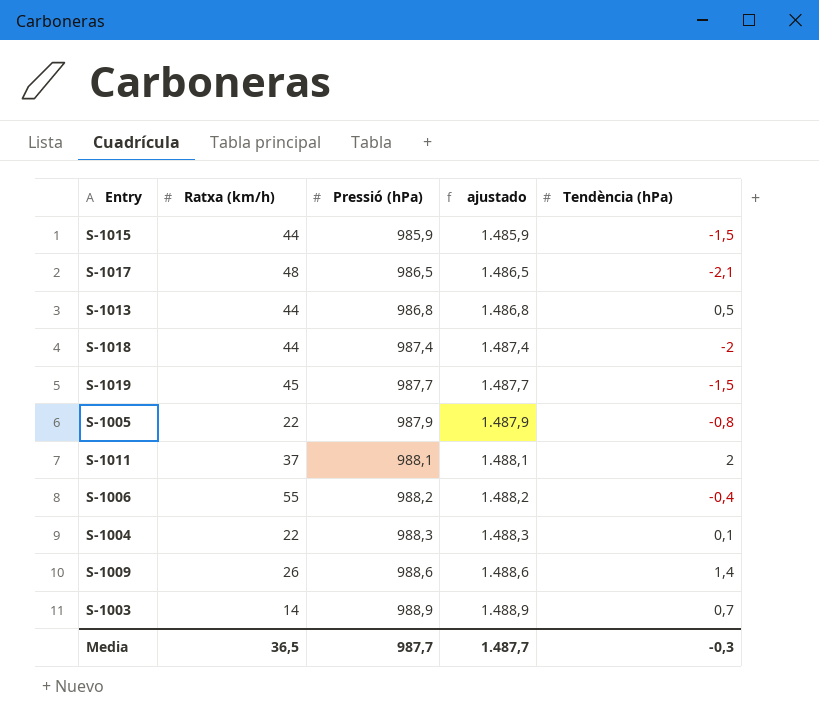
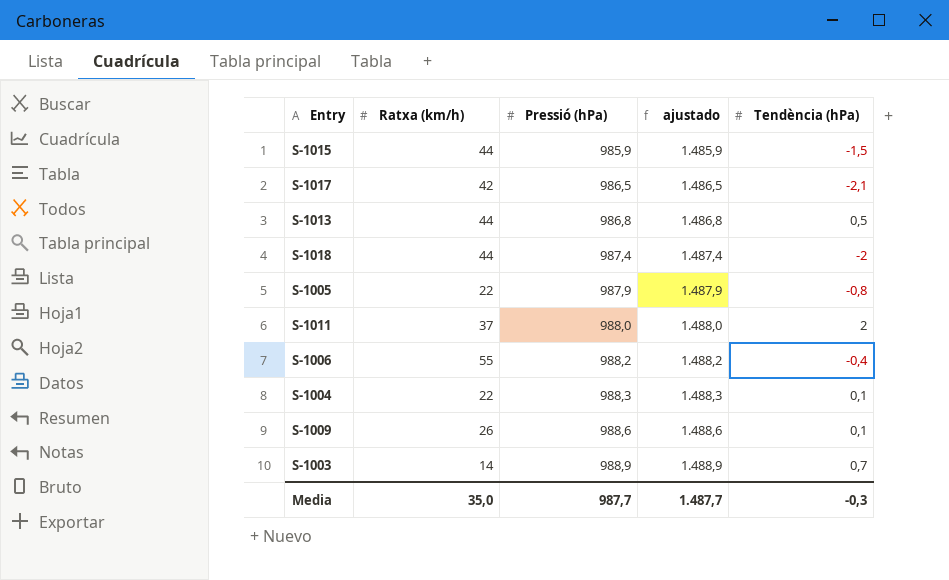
row S-1019: 45 | 987,7 | 1.487,7 | -1,5 -> none
S-1017 | Ratxa (km/h): 48 -> 42
S-1011 | Pressió (hPa): 988,1 -> 988,0
S-1011 | ajustado: 1.488,1 -> 1.488,0
S-1009 | Tendència (hPa): 1,4 -> 0,1
Media | Ratxa (km/h): 36,5 -> 35,0

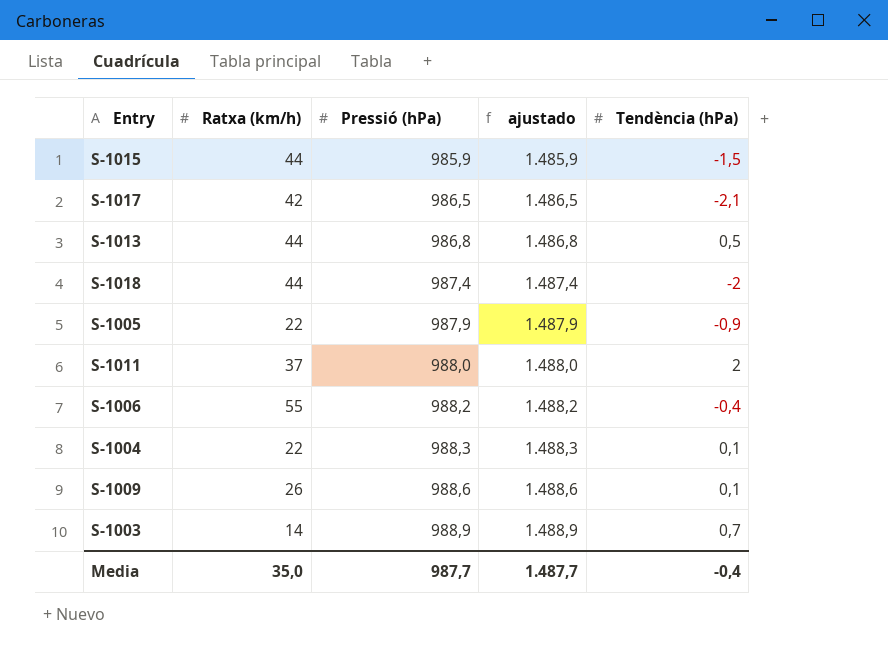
S-1005 | Tendència (hPa): -0,8 -> -0,9
Media | Tendència (hPa): -0,3 -> -0,4

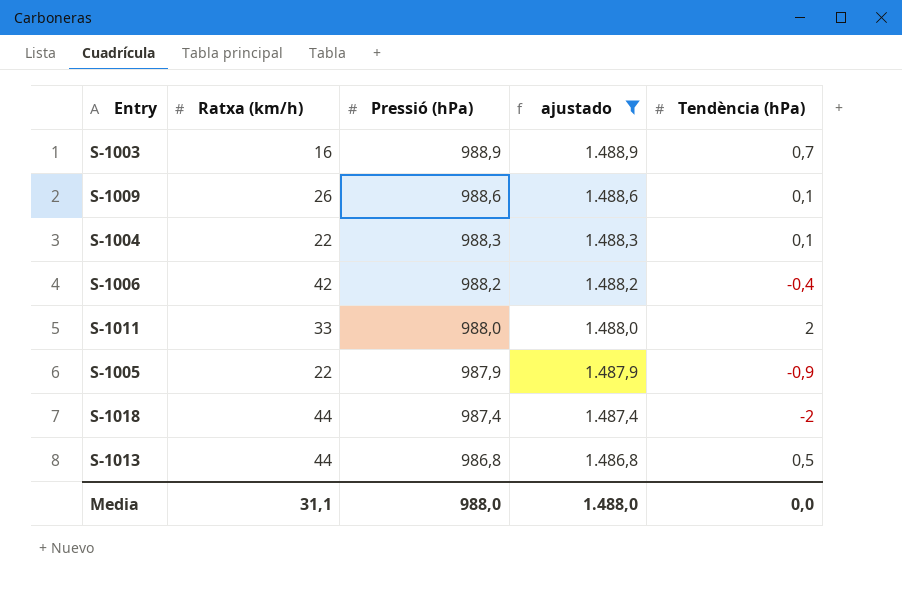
filter: none -> ajustado >= 1.486,8
row order: Pressió (hPa) ascending -> Pressió (hPa) descending
S-1003 | Ratxa (km/h): 14 -> 16
S-1006 | Ratxa (km/h): 55 -> 42
S-1011 | Ratxa (km/h): 37 -> 33
Media | Ratxa (km/h): 35,0 -> 31,1
Media | Pressió (hPa): 987,7 -> 988,0
Media | ajustado: 1.487,7 -> 1.488,0
Media | Tendència (hPa): -0,4 -> 0,0

